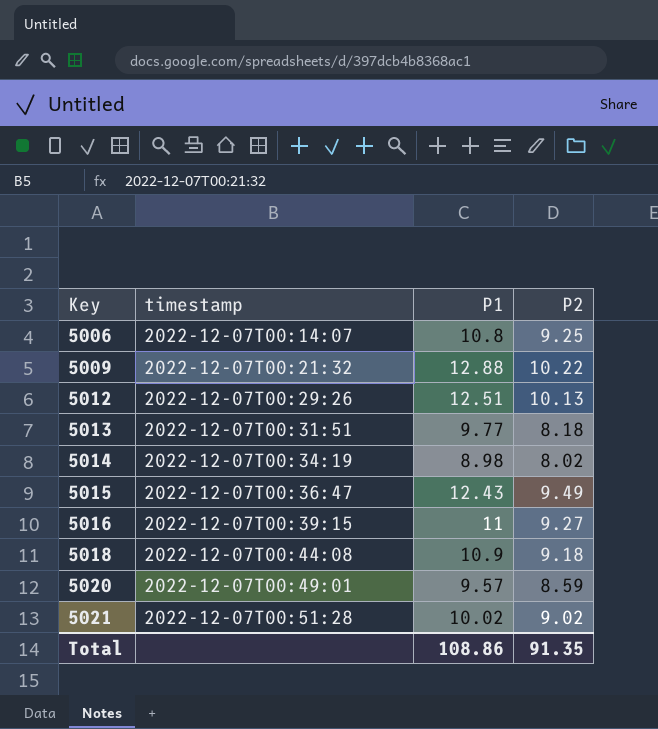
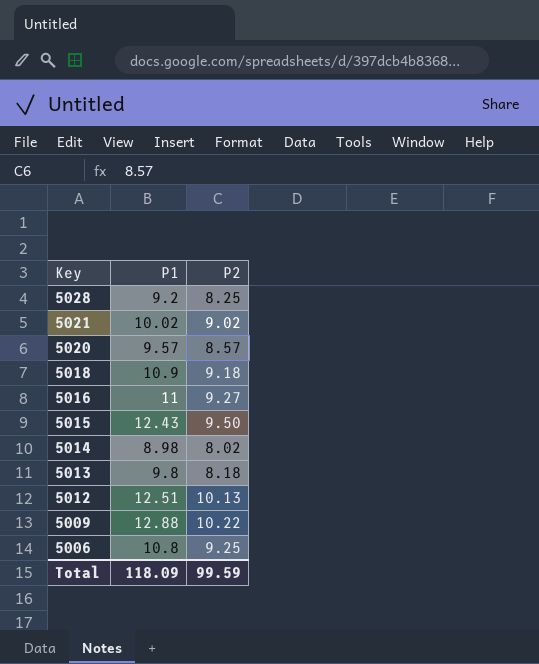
row order: Key ascending -> Key descending
column timestamp | position: 2 -> none
row 5028: none -> 9.2 | 8.25
5020 | P2: 8.59 -> 8.57
5015 | P2: 9.49 -> 9.50
5013 | P1: 9.77 -> 9.8
Total | P1: 108.86 -> 118.09
Total | P2: 91.35 -> 99.59

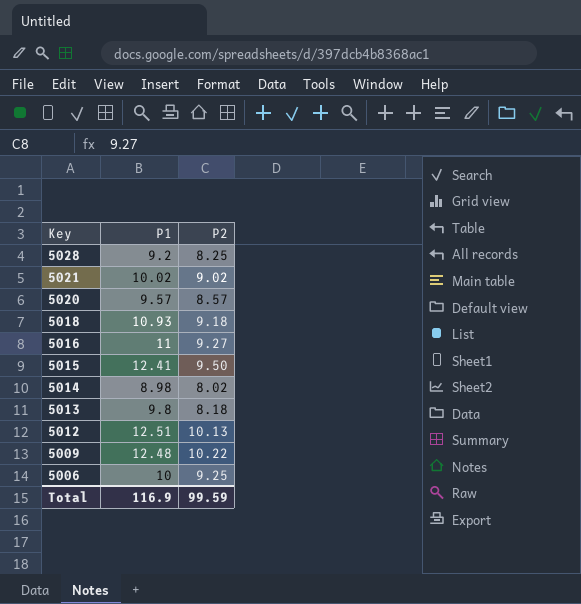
5018 | P1: 10.9 -> 10.93
5015 | P1: 12.43 -> 12.41
5009 | P1: 12.88 -> 12.48
5006 | P1: 10.8 -> 10
Total | P1: 118.09 -> 116.9

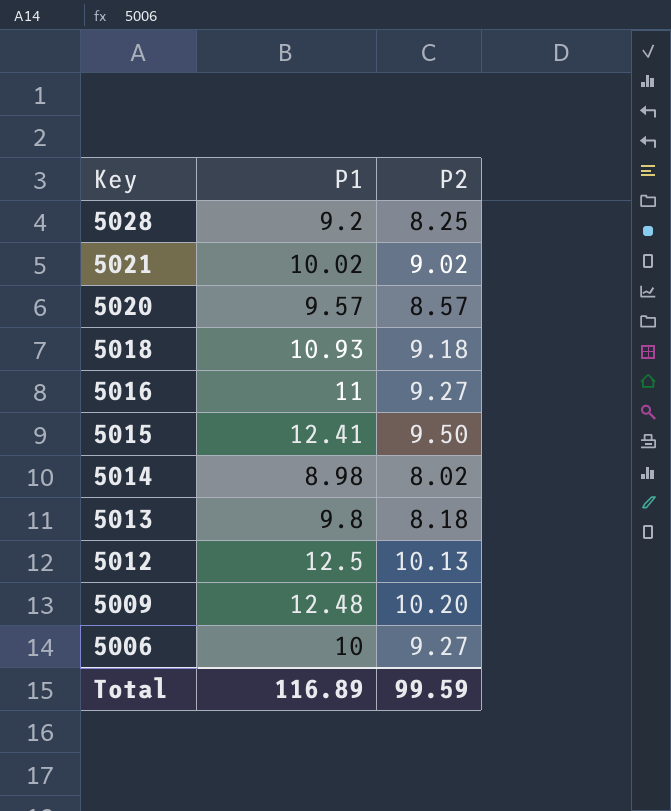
5012 | P1: 12.51 -> 12.5
5009 | P2: 10.22 -> 10.20
5006 | P2: 9.25 -> 9.27
Total | P1: 116.9 -> 116.89

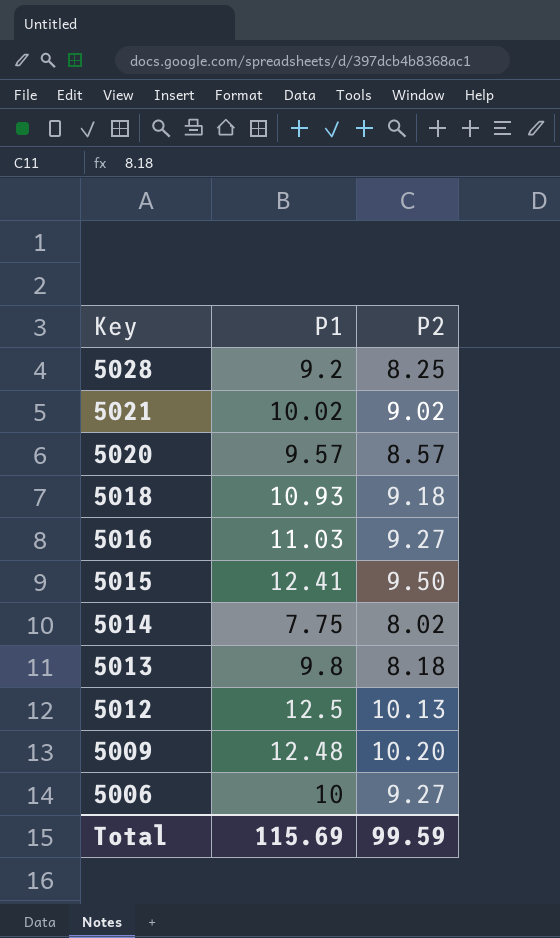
5016 | P1: 11 -> 11.03
5014 | P1: 8.98 -> 7.75
Total | P1: 116.89 -> 115.69

